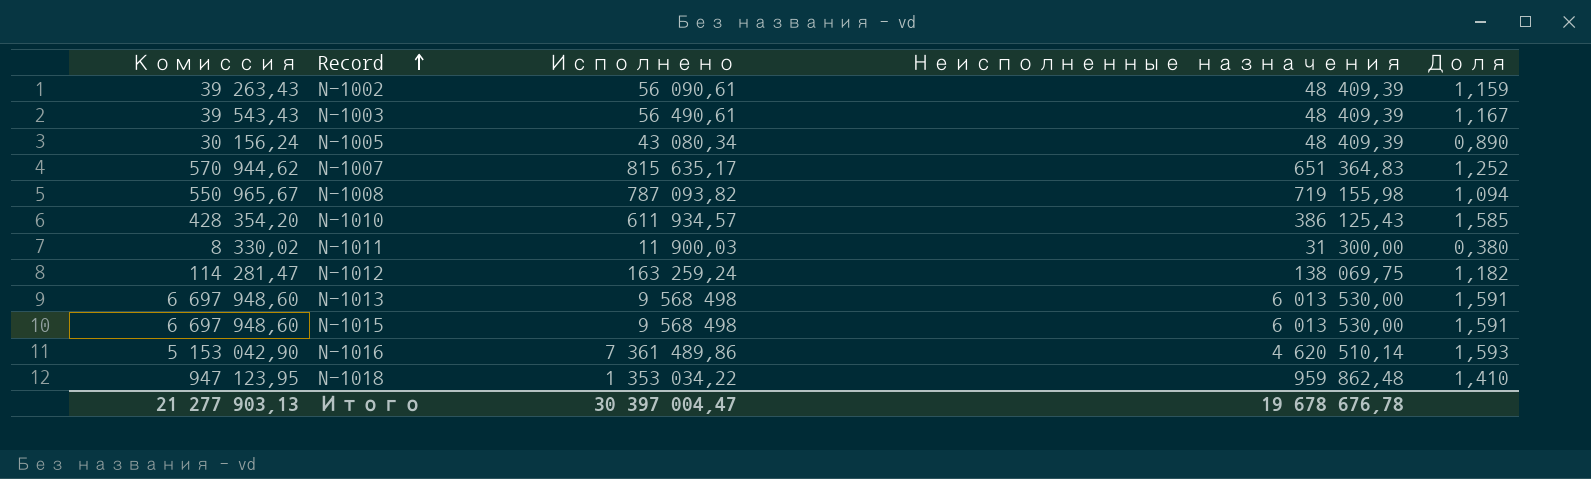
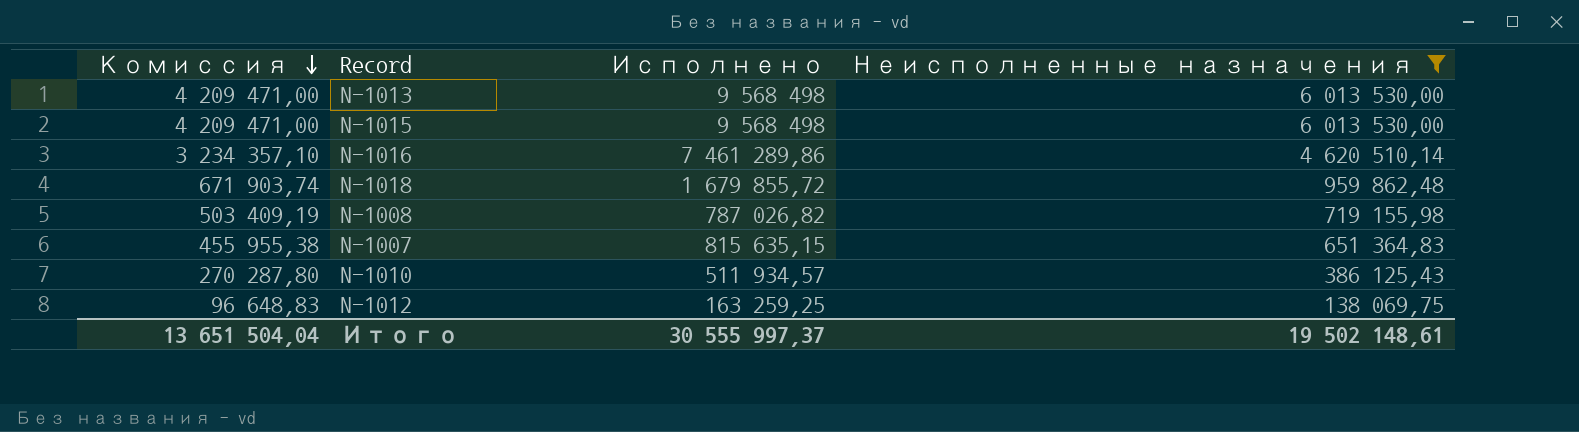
filter: none -> Неисполненные назначения >= 138 069,75
row order: Record ascending -> Комиссия descending
column Доля | formula: [Исполнено] / [Неисполненные назначения] -> none
column Комиссия | formula: [Исполнено] * 0,7 -> [Неисполненные назначения] * 0,7
N-1016 | Исполнено: 7 361 489,86 -> 7 461 289,86
N-1018 | Исполнено: 1 353 034,22 -> 1 679 855,72
N-1008 | Исполнено: 787 093,82 -> 787 026,82
N-1007 | Исполнено: 815 635,17 -> 815 635,15
N-1010 | Исполнено: 611 934,57 -> 511 934,57
N-1012 | Исполнено: 163 259,24 -> 163 259,25
Итого | Комиссия: 21 277 903,13 -> 13 651 504,04
Итого | Исполнено: 30 397 004,47 -> 30 555 997,37
Итого | Неисполненные назначения: 19 678 676,78 -> 19 502 148,61

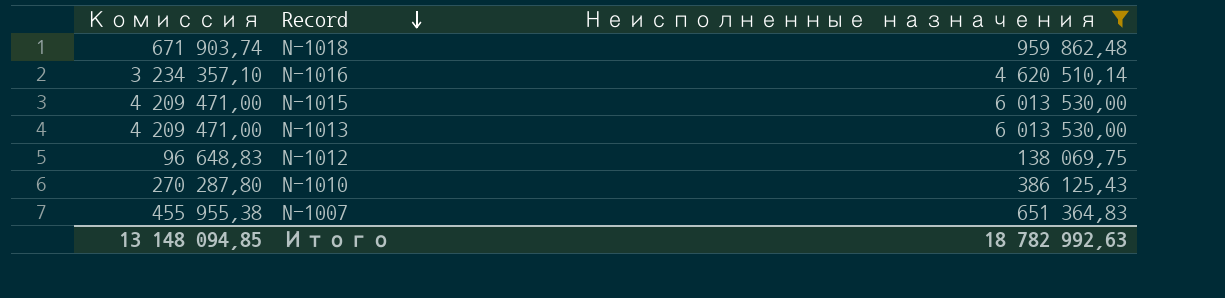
row order: Комиссия descending -> Record descending
column Исполнено | position: 3 -> none
row N-1008: 503 409,19 | 787 026,82 | 719 155,98 -> none
Итого | Комиссия: 13 651 504,04 -> 13 148 094,85
Итого | Неисполненные назначения: 19 502 148,61 -> 18 782 992,63

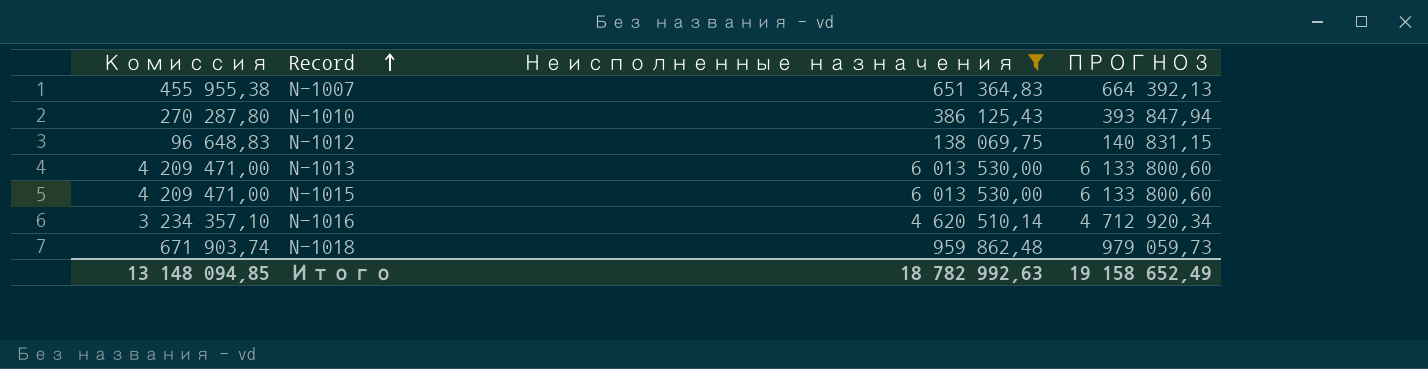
row order: Record descending -> Record ascending
column ПРОГНОЗ | formula: none -> [Неисполненные назначения] * 1,02

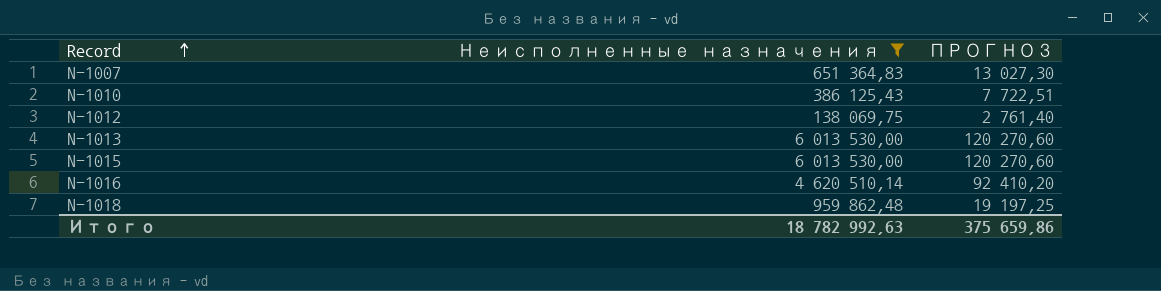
column Комиссия | formula: [Неисполненные назначения] * 0,7 -> none
column ПРОГНОЗ | formula: [Неисполненные назначения] * 1,02 -> [Неисполненные назначения] * 0,02
Итого | ПРОГНОЗ: 19 158 652,49 -> 375 659,86

